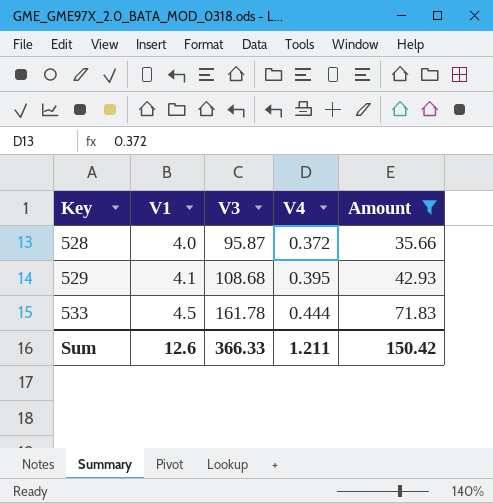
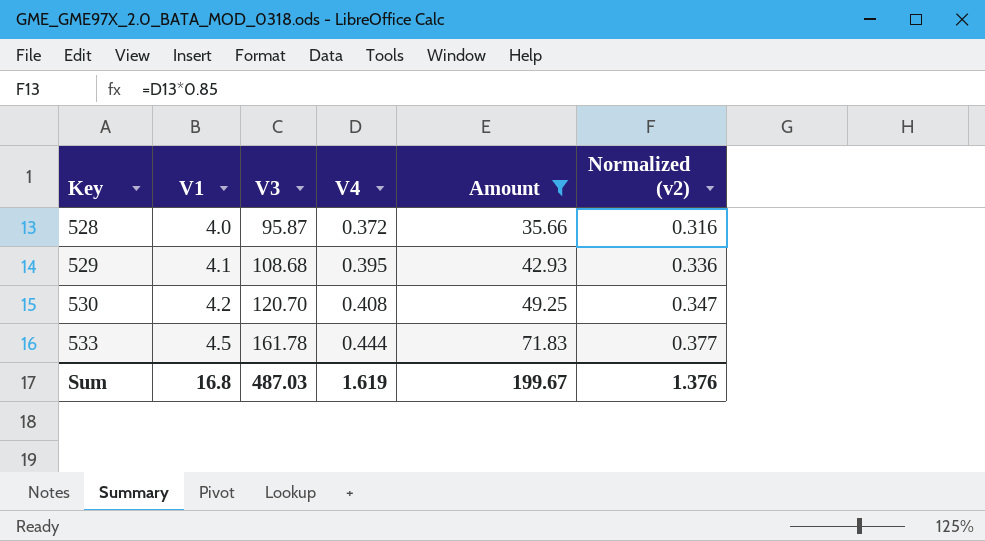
column Normalized (v2) | formula: none -> [V4] * 0.85
row 530: none -> 4.2 | 120.70 | 0.408 | 49.25 | 0.347
Sum | V1: 12.6 -> 16.8
Sum | V3: 366.33 -> 487.03
Sum | V4: 1.211 -> 1.619
Sum | Amount: 150.42 -> 199.67

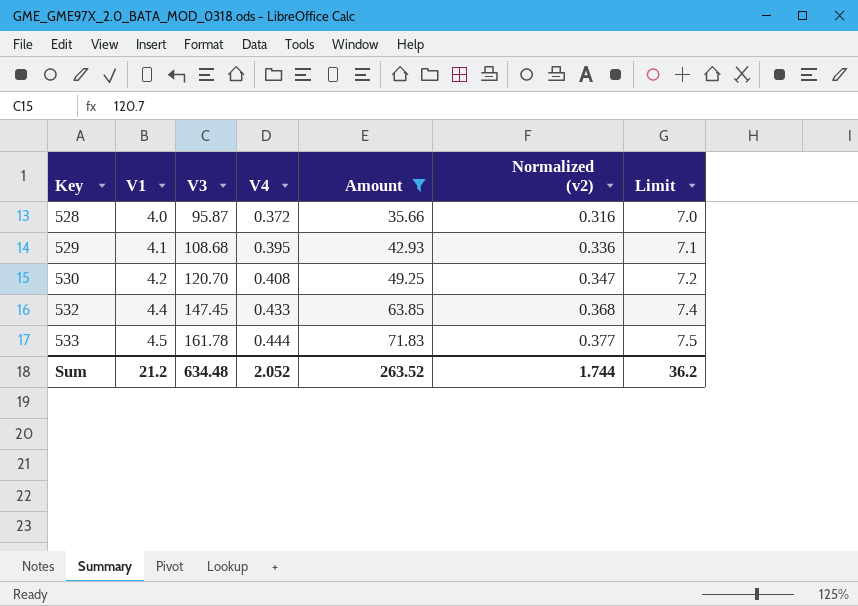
column Limit | formula: none -> [V1] + 3
row 532: none -> 4.4 | 147.45 | 0.433 | 63.85 | 0.368 | 7.4
Sum | V1: 16.8 -> 21.2
Sum | V3: 487.03 -> 634.48
Sum | V4: 1.619 -> 2.052
Sum | Amount: 199.67 -> 263.52
Sum | Normalized (v2): 1.376 -> 1.744

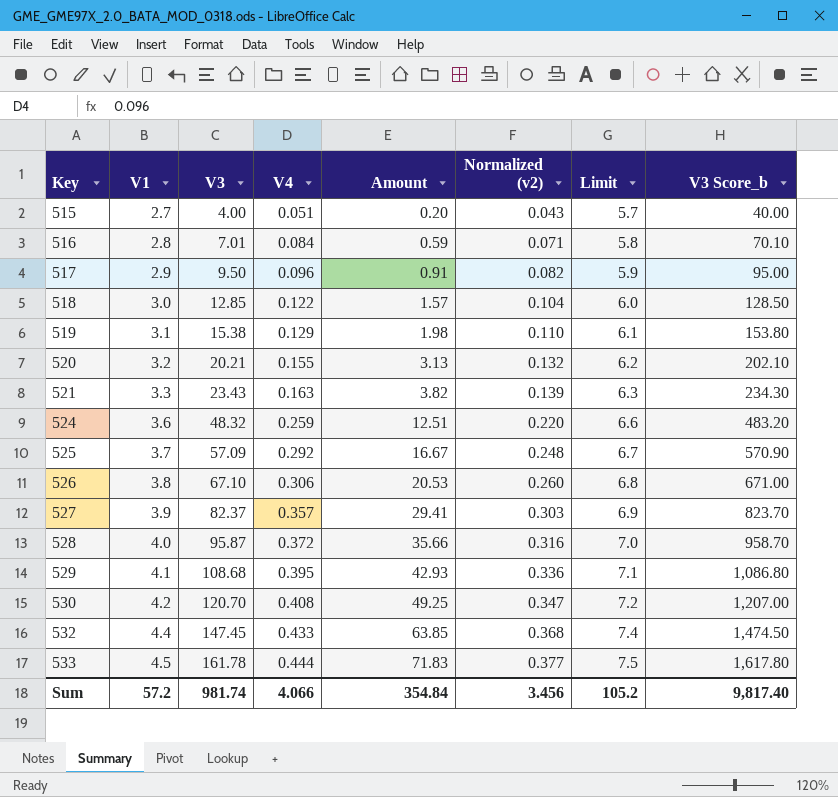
filter: Amount >= 35.66 -> none
column V3 Score_b | formula: none -> [V3] * 10
Sum | V1: 21.2 -> 57.2
Sum | V3: 634.48 -> 981.74
Sum | V4: 2.052 -> 4.066
Sum | Amount: 263.52 -> 354.84
Sum | Normalized (v2): 1.744 -> 3.456
Sum | Limit: 36.2 -> 105.2

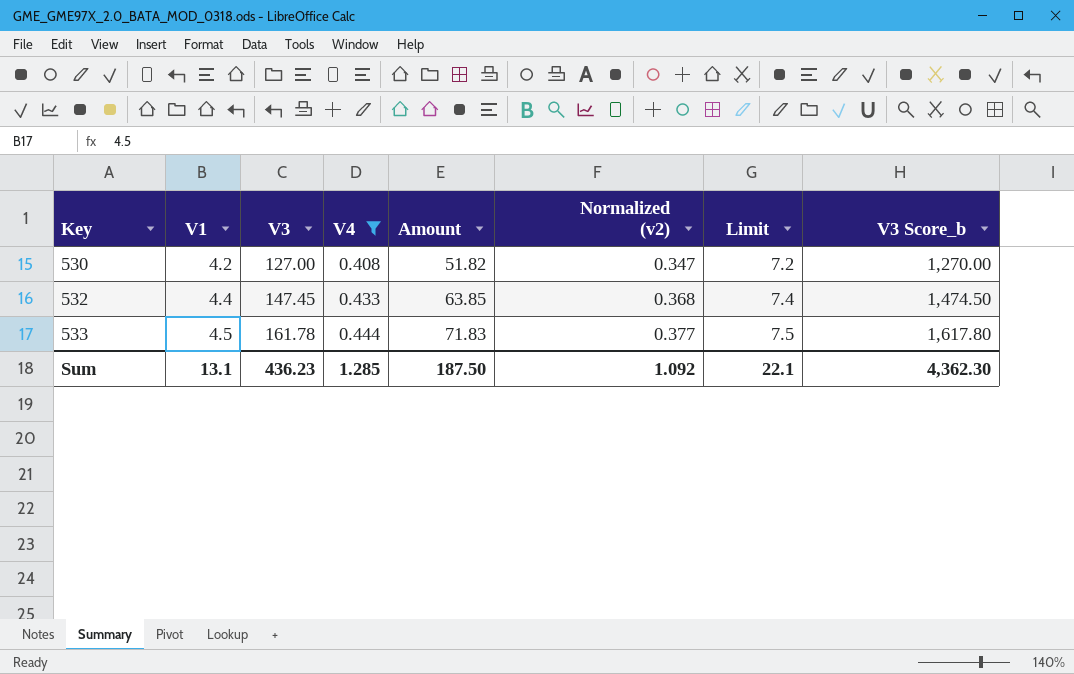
filter: none -> V4 >= 0.408
530 | V3: 120.70 -> 127.00
530 | Amount: 49.25 -> 51.82
530 | V3 Score_b: 1,207.00 -> 1,270.00
Sum | V1: 57.2 -> 13.1
Sum | V3: 981.74 -> 436.23
Sum | V4: 4.066 -> 1.285
Sum | Amount: 354.84 -> 187.50
Sum | Normalized (v2): 3.456 -> 1.092
Sum | Limit: 105.2 -> 22.1
Sum | V3 Score_b: 9,817.40 -> 4,362.30

